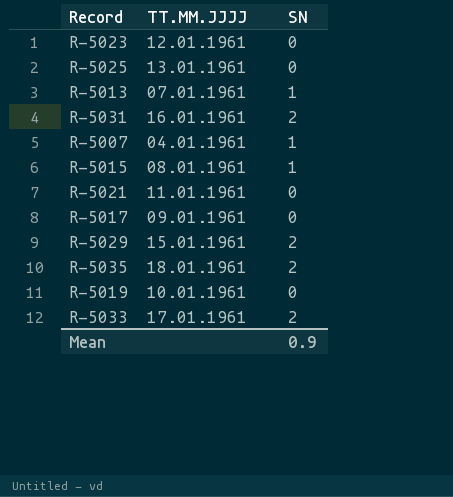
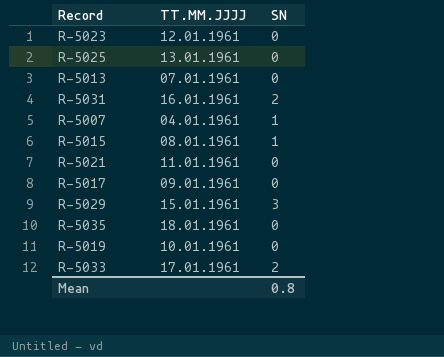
R-5013 | SN: 1 -> 0
R-5029 | SN: 2 -> 3
R-5035 | SN: 2 -> 0
Mean | SN: 0.9 -> 0.8

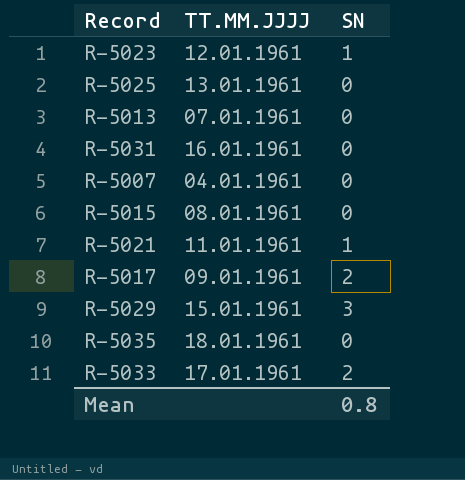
row R-5019: 10.01.1961 | 0 -> none
R-5023 | SN: 0 -> 1
R-5031 | SN: 2 -> 0
R-5007 | SN: 1 -> 0
R-5015 | SN: 1 -> 0
R-5021 | SN: 0 -> 1
R-5017 | SN: 0 -> 2

